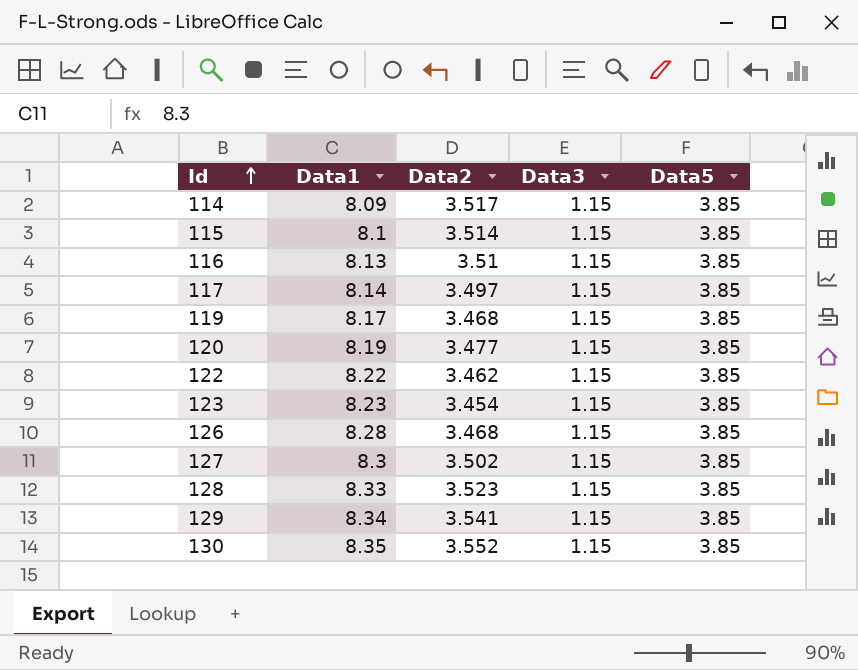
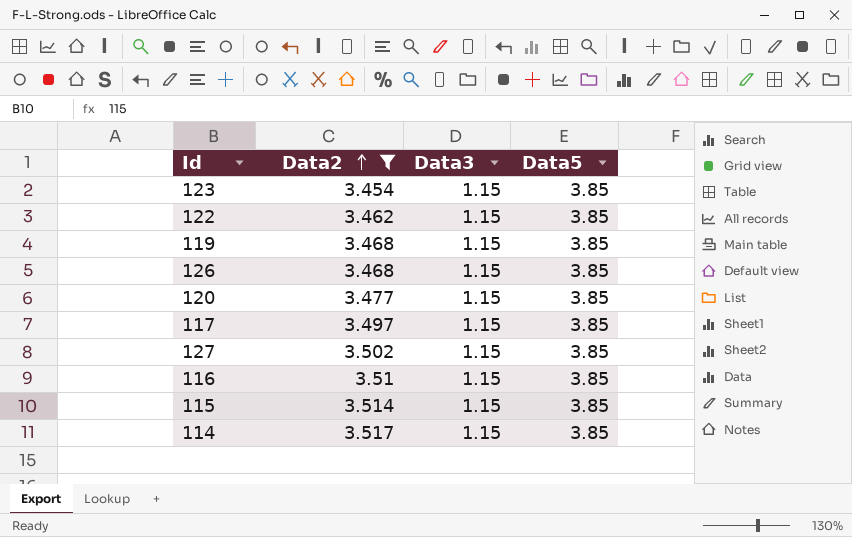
filter: none -> Data2 <= 3.517
row order: Id ascending -> Data2 ascending
column Data1 | position: 2 -> none

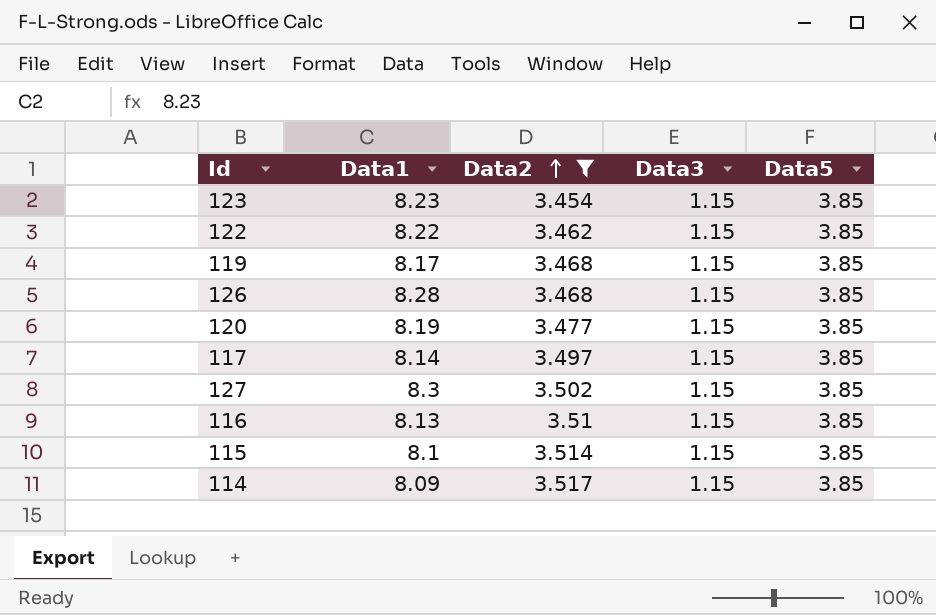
column Data1 | position: none -> 2

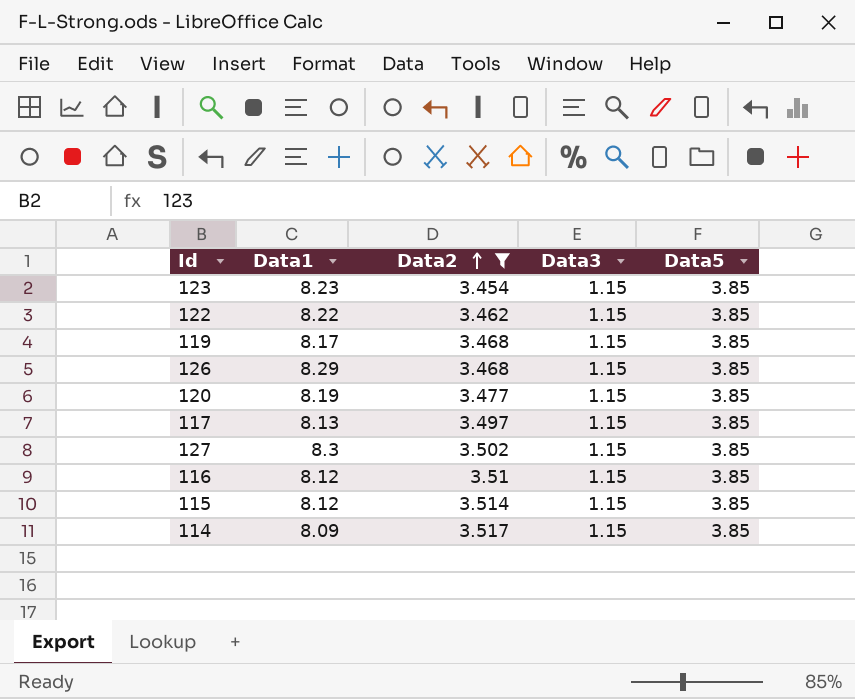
126 | Data1: 8.28 -> 8.29
117 | Data1: 8.14 -> 8.13
116 | Data1: 8.13 -> 8.12
115 | Data1: 8.1 -> 8.12

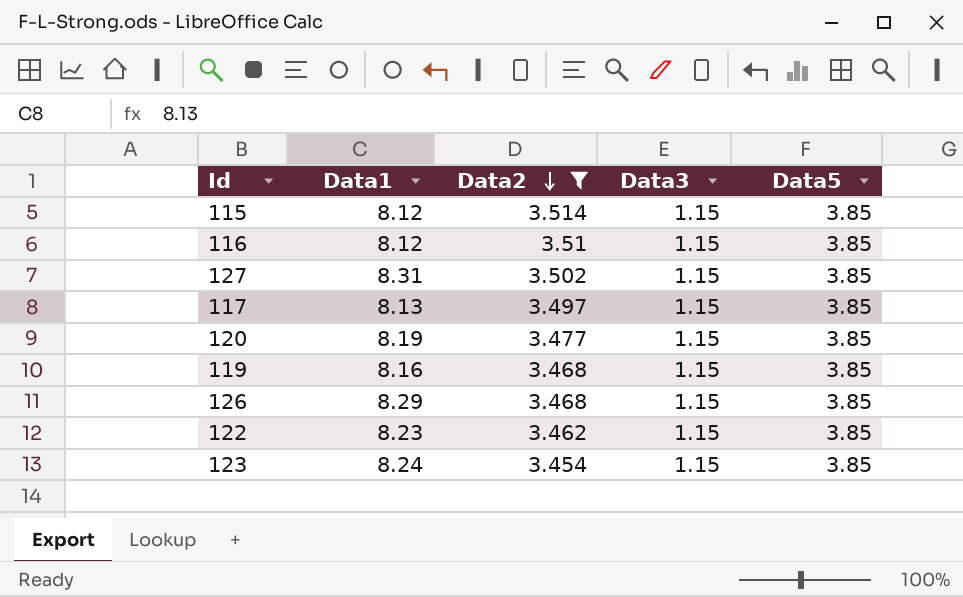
row order: Data2 ascending -> Data2 descending
row 114: 8.09 | 3.517 | 1.15 | 3.85 -> none
127 | Data1: 8.3 -> 8.31
119 | Data1: 8.17 -> 8.16
122 | Data1: 8.22 -> 8.23
123 | Data1: 8.23 -> 8.24

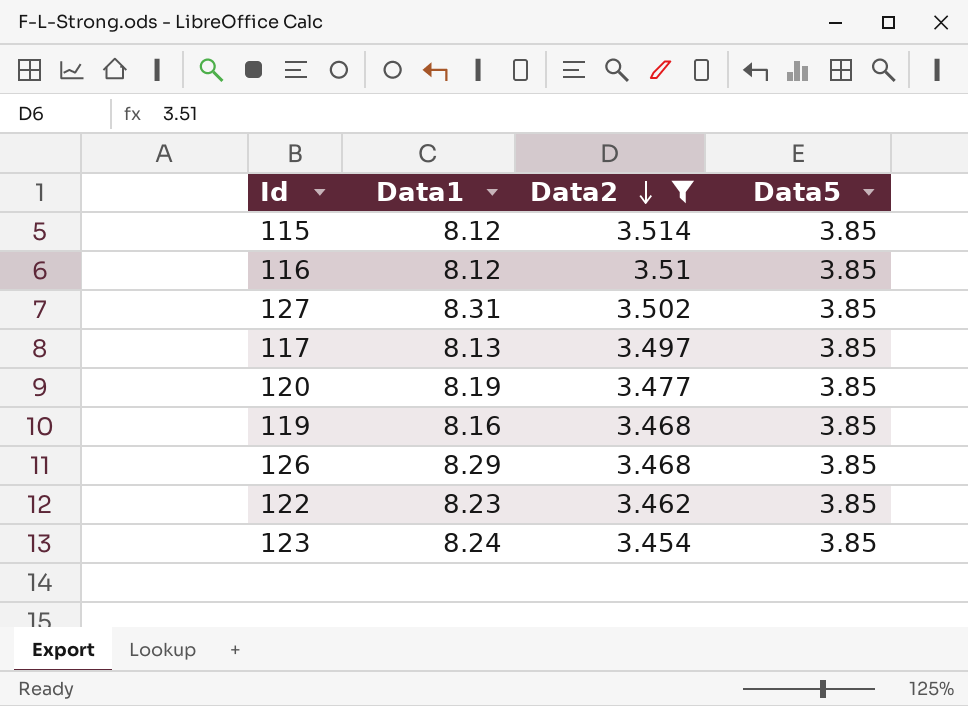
column Data3 | position: 4 -> none

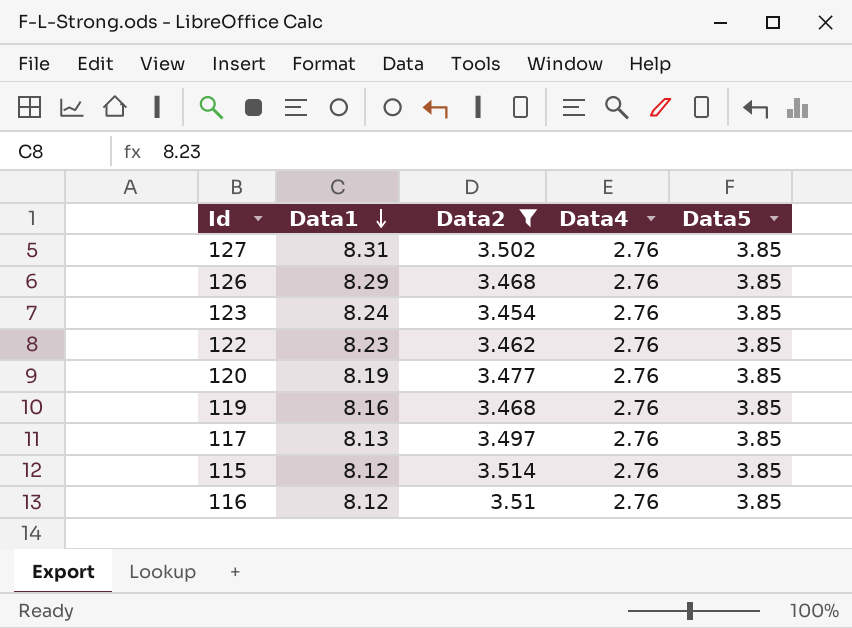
row order: Data2 descending -> Data1 descending
column Data4 | position: none -> 4

